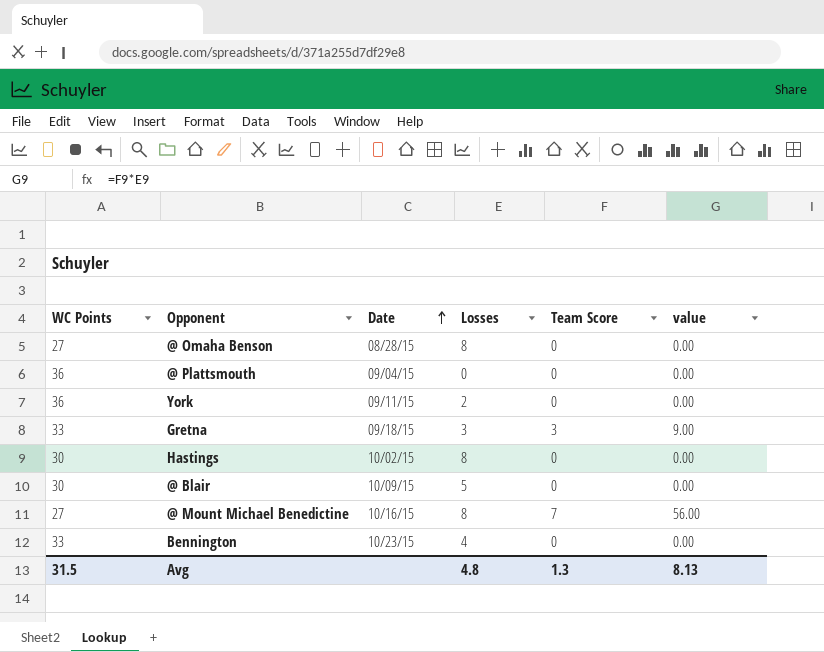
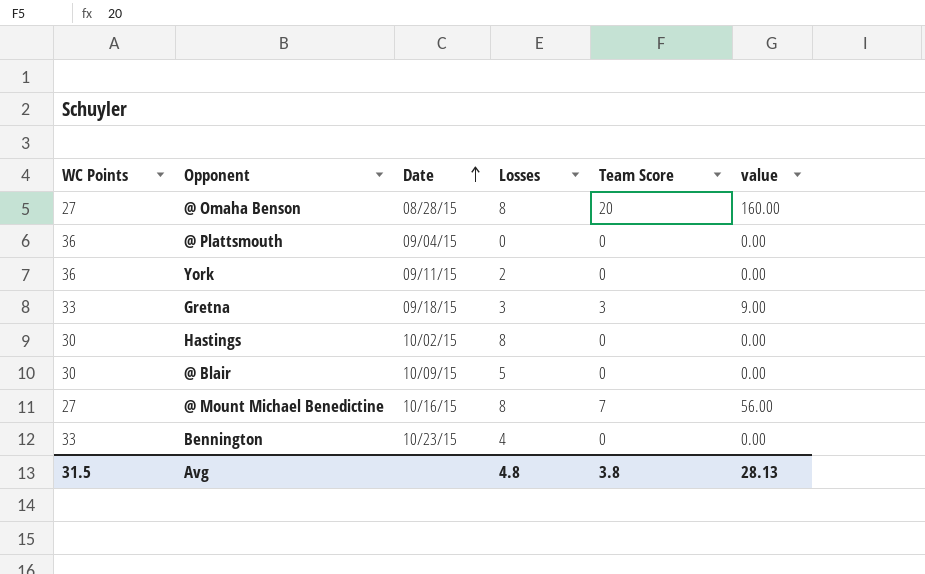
@ Omaha Benson | Team Score: 0 -> 20
@ Omaha Benson | value: 0.00 -> 160.00
Avg | Team Score: 1.3 -> 3.8
Avg | value: 8.13 -> 28.13

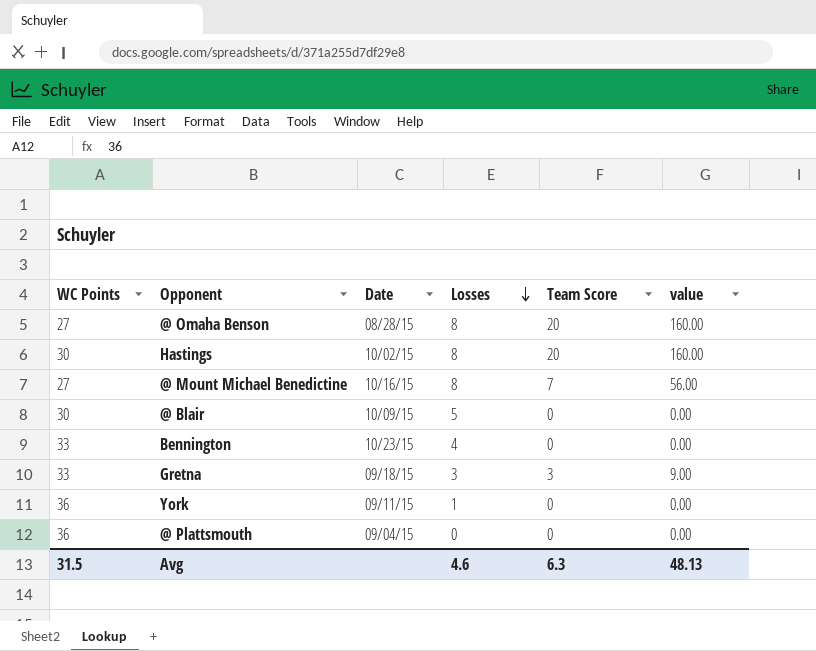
row order: Date ascending -> Losses descending
Hastings | Team Score: 0 -> 20
Hastings | value: 0.00 -> 160.00
York | Losses: 2 -> 1
Avg | Losses: 4.8 -> 4.6
Avg | Team Score: 3.8 -> 6.3
Avg | value: 28.13 -> 48.13

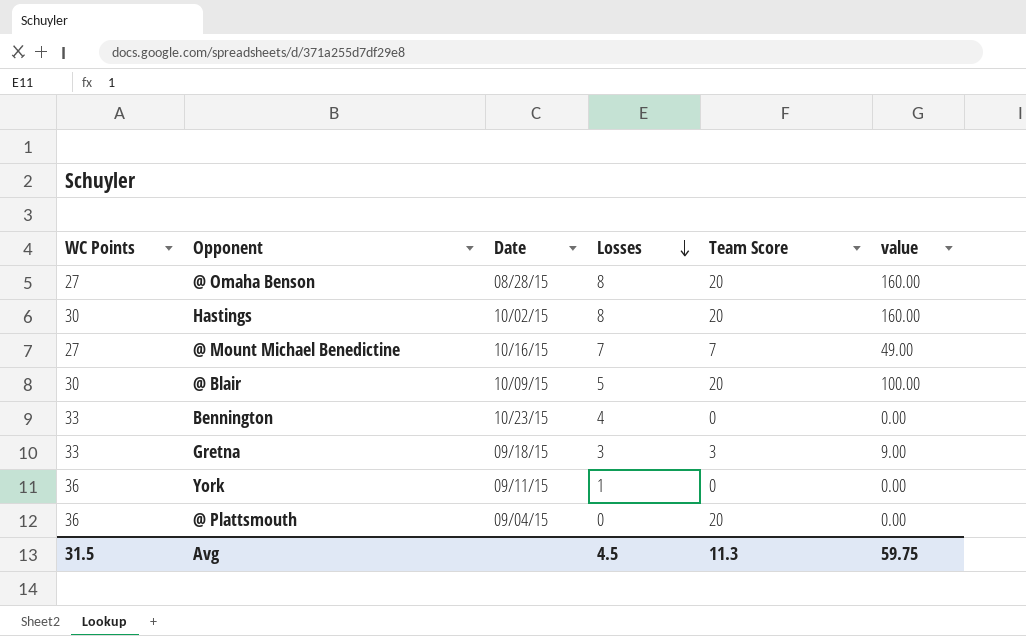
@ Mount Michael Benedictine | Losses: 8 -> 7
@ Mount Michael Benedictine | value: 56.00 -> 49.00
@ Blair | Team Score: 0 -> 20
@ Blair | value: 0.00 -> 100.00
@ Plattsmouth | Team Score: 0 -> 20
Avg | Losses: 4.6 -> 4.5
Avg | Team Score: 6.3 -> 11.3
Avg | value: 48.13 -> 59.75

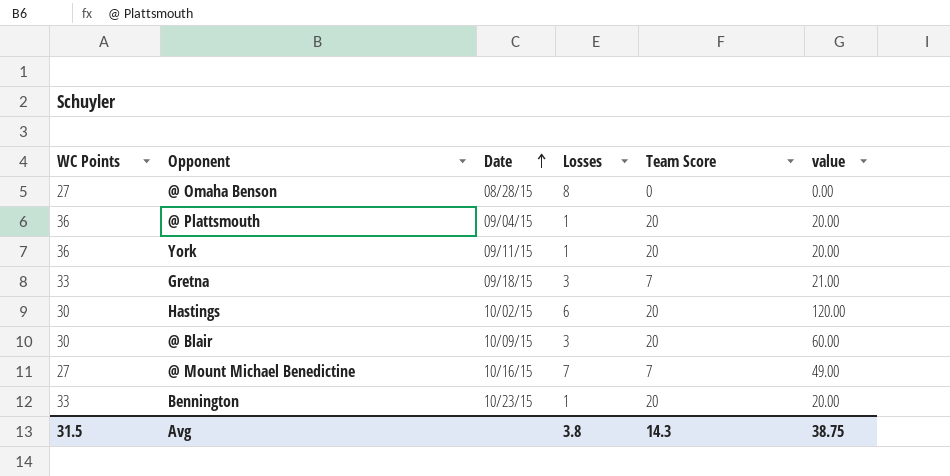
row order: Losses descending -> Date ascending
@ Omaha Benson | Team Score: 20 -> 0
@ Omaha Benson | value: 160.00 -> 0.00
@ Plattsmouth | Losses: 0 -> 1
@ Plattsmouth | value: 0.00 -> 20.00
York | Team Score: 0 -> 20
York | value: 0.00 -> 20.00
Gretna | Team Score: 3 -> 7
Gretna | value: 9.00 -> 21.00
Hastings | Losses: 8 -> 6
Hastings | value: 160.00 -> 120.00
@ Blair | Losses: 5 -> 3
@ Blair | value: 100.00 -> 60.00
Bennington | Losses: 4 -> 1
Bennington | Team Score: 0 -> 20
Bennington | value: 0.00 -> 20.00
Avg | Losses: 4.5 -> 3.8
Avg | Team Score: 11.3 -> 14.3
Avg | value: 59.75 -> 38.75

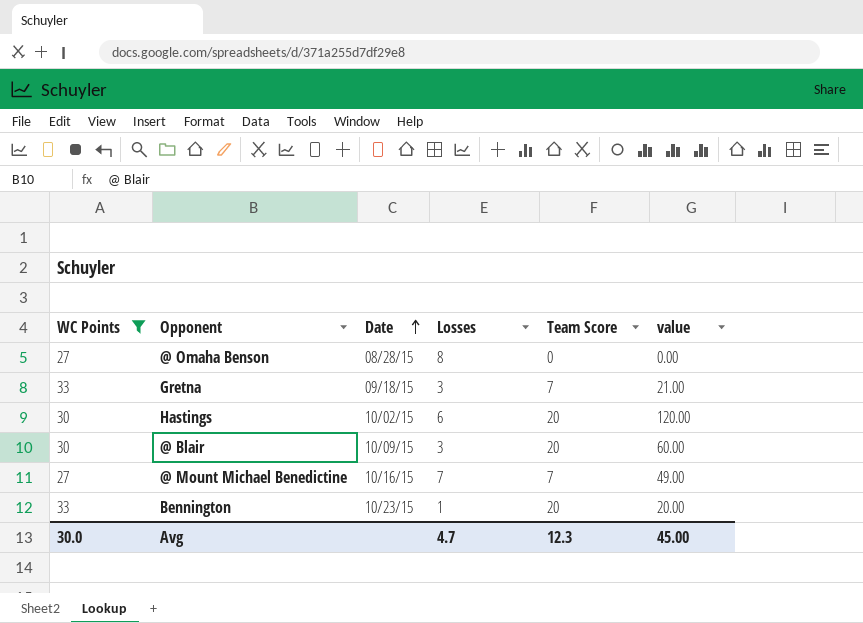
filter: none -> WC Points != 36
Avg | WC Points: 31.5 -> 30.0
Avg | Losses: 3.8 -> 4.7
Avg | Team Score: 14.3 -> 12.3
Avg | value: 38.75 -> 45.00

